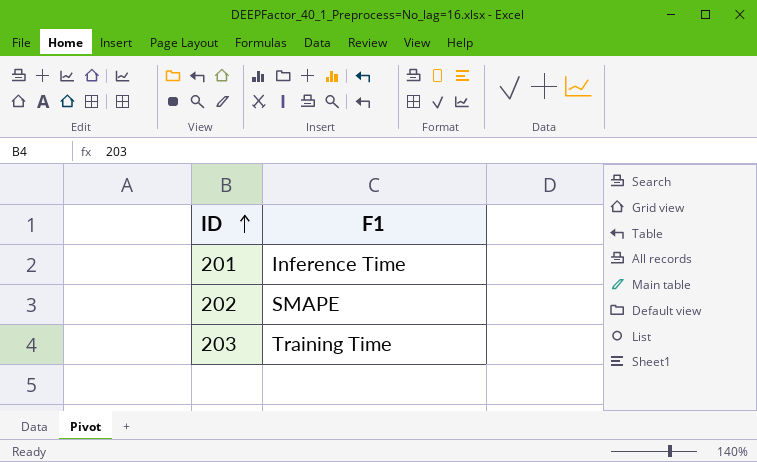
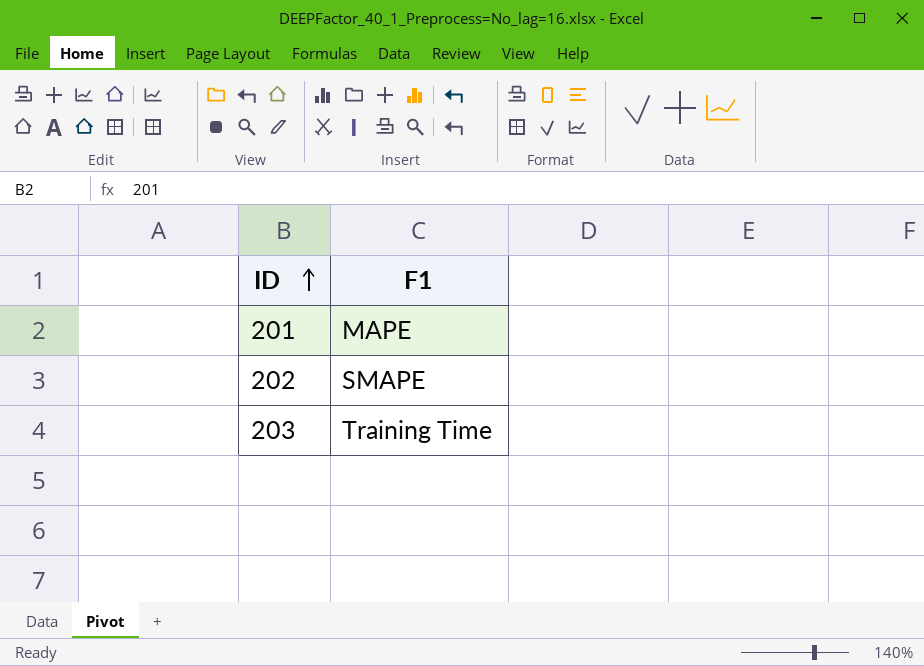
201 | F1: Inference Time -> MAPE

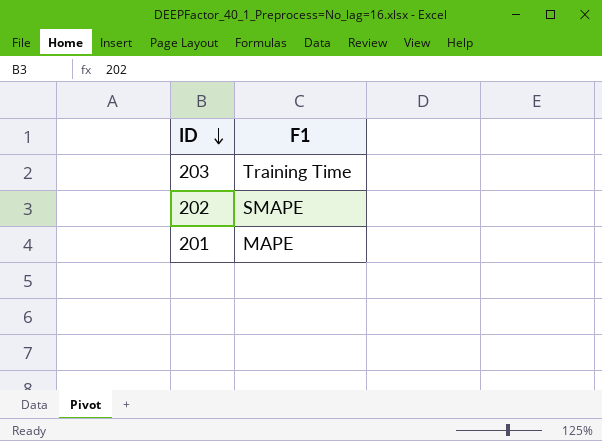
row order: ID ascending -> ID descending

